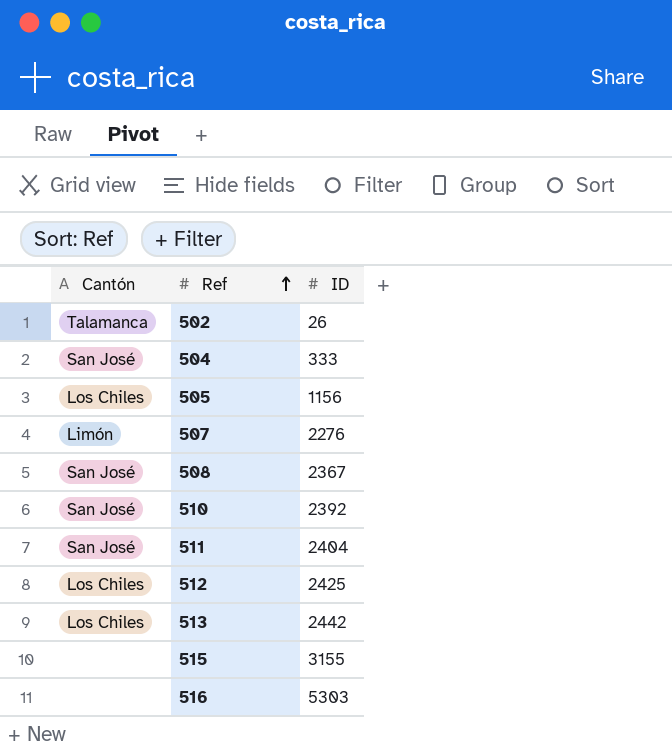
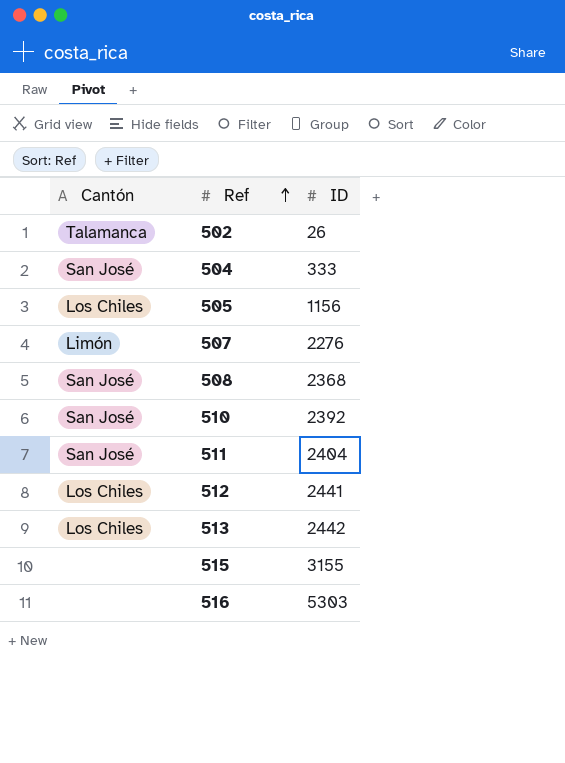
508 | ID: 2367 -> 2368
512 | ID: 2425 -> 2441

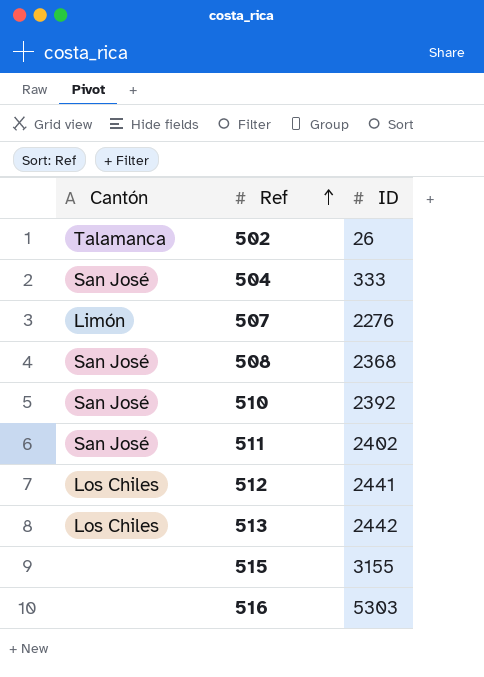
row 505: Los Chiles | 1156 -> none
511 | ID: 2404 -> 2402

